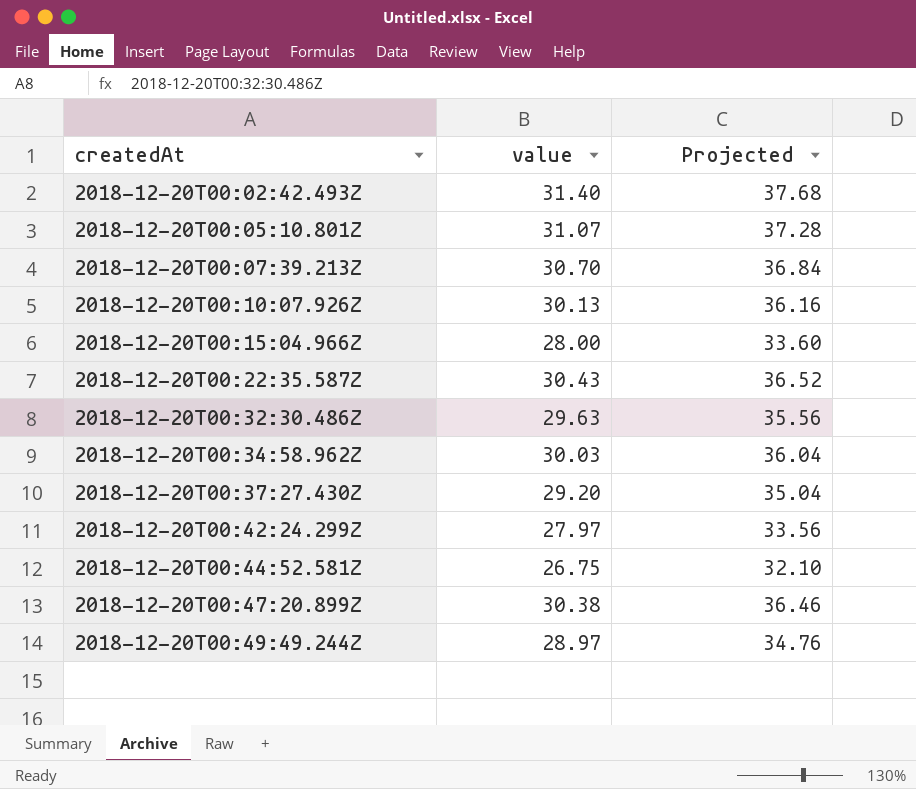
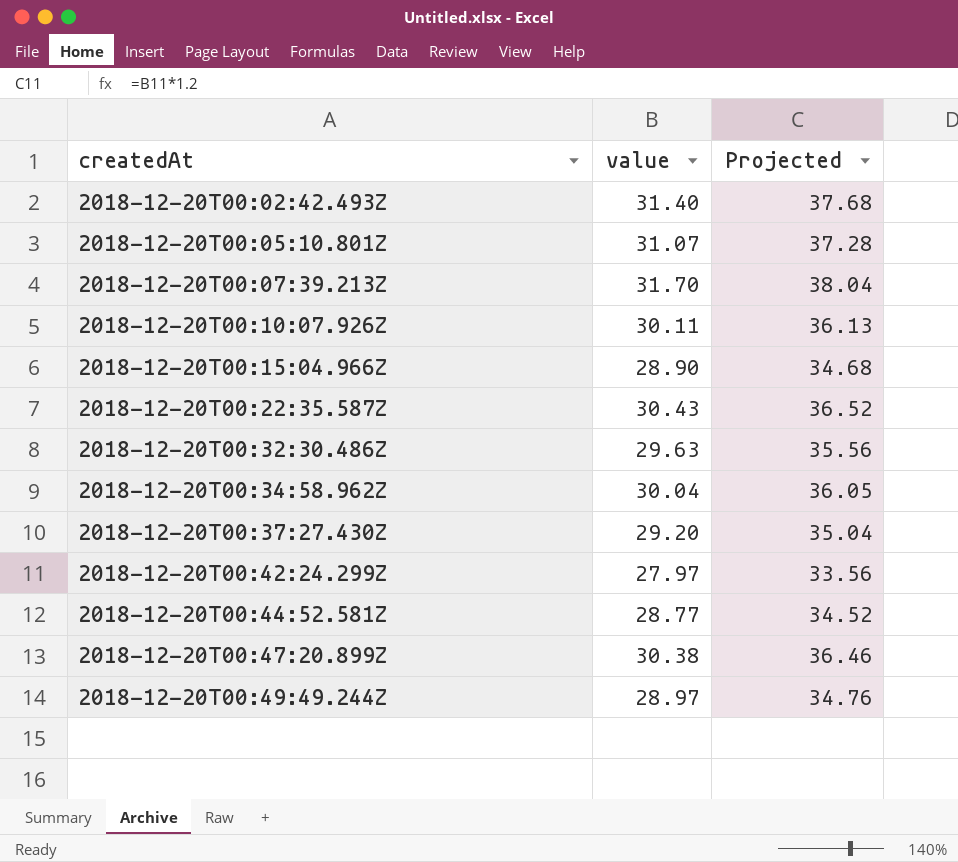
2018-12-20T00:07:39.213Z | value: 30.70 -> 31.70
2018-12-20T00:07:39.213Z | Projected: 36.84 -> 38.04
2018-12-20T00:10:07.926Z | value: 30.13 -> 30.11
2018-12-20T00:10:07.926Z | Projected: 36.16 -> 36.13
2018-12-20T00:15:04.966Z | value: 28.00 -> 28.90
2018-12-20T00:15:04.966Z | Projected: 33.60 -> 34.68
2018-12-20T00:34:58.962Z | value: 30.03 -> 30.04
2018-12-20T00:34:58.962Z | Projected: 36.04 -> 36.05
2018-12-20T00:44:52.581Z | value: 26.75 -> 28.77
2018-12-20T00:44:52.581Z | Projected: 32.10 -> 34.52

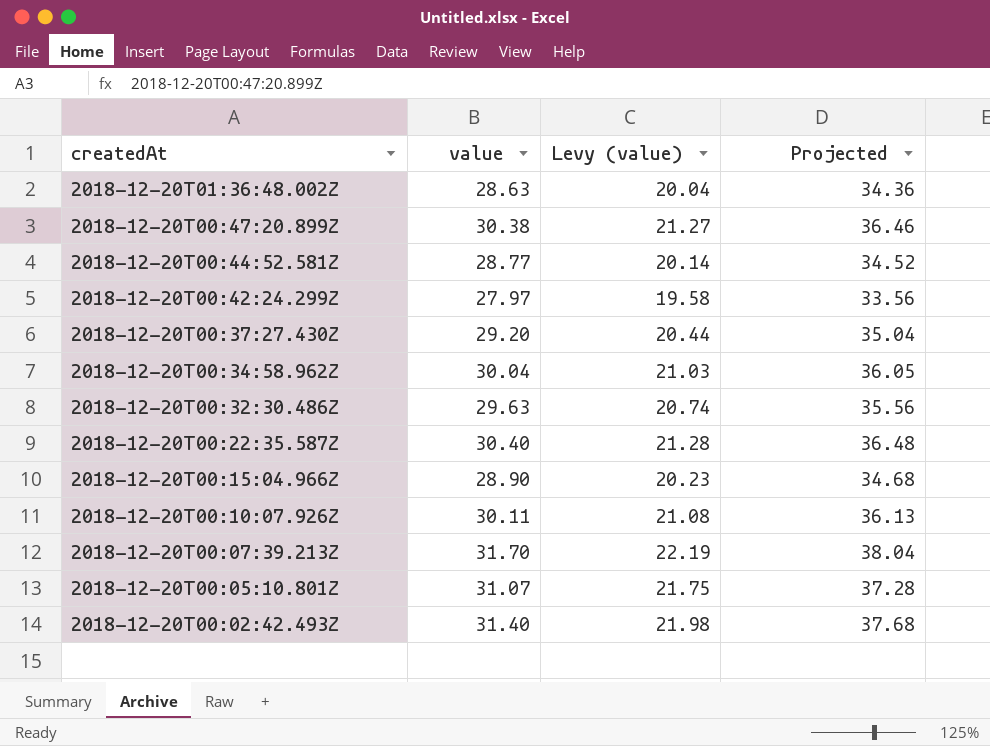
row order: createdAt ascending -> createdAt descending
column Levy (value) | formula: none -> [value] * 0.7
row 2018-12-20T00:49:49.244Z: 28.97 | 34.76 -> none
row 2018-12-20T01:36:48.002Z: none -> 28.63 | 20.04 | 34.36
2018-12-20T00:22:35.587Z | value: 30.43 -> 30.40
2018-12-20T00:22:35.587Z | Projected: 36.52 -> 36.48

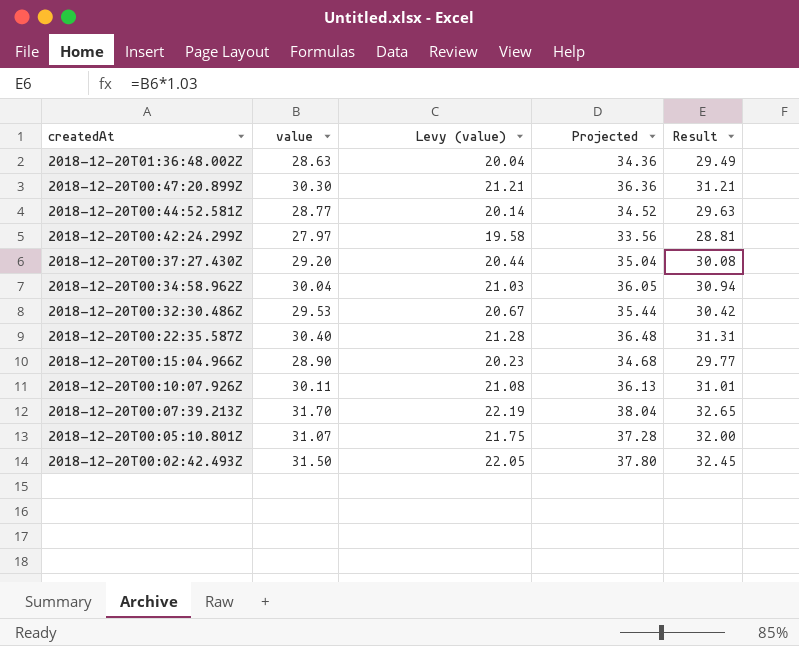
column Result | formula: none -> [value] * 1.03
2018-12-20T00:47:20.899Z | value: 30.38 -> 30.30
2018-12-20T00:47:20.899Z | Levy (value): 21.27 -> 21.21
2018-12-20T00:47:20.899Z | Projected: 36.46 -> 36.36
2018-12-20T00:32:30.486Z | value: 29.63 -> 29.53
2018-12-20T00:32:30.486Z | Levy (value): 20.74 -> 20.67
2018-12-20T00:32:30.486Z | Projected: 35.56 -> 35.44
2018-12-20T00:02:42.493Z | value: 31.40 -> 31.50
2018-12-20T00:02:42.493Z | Levy (value): 21.98 -> 22.05
2018-12-20T00:02:42.493Z | Projected: 37.68 -> 37.80

